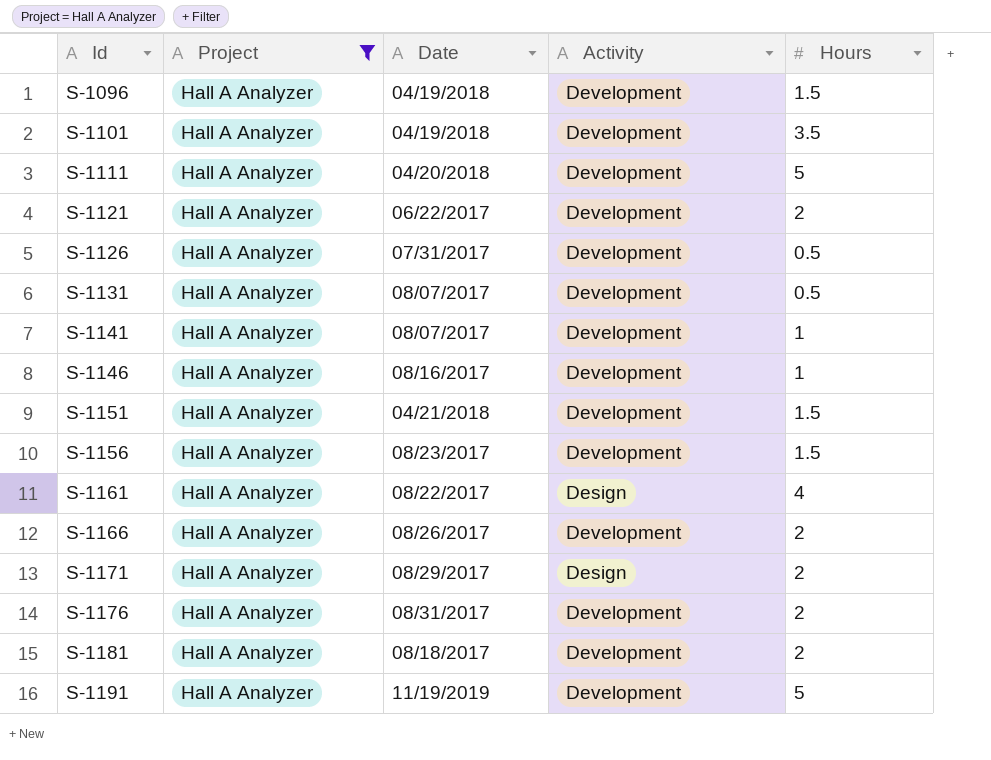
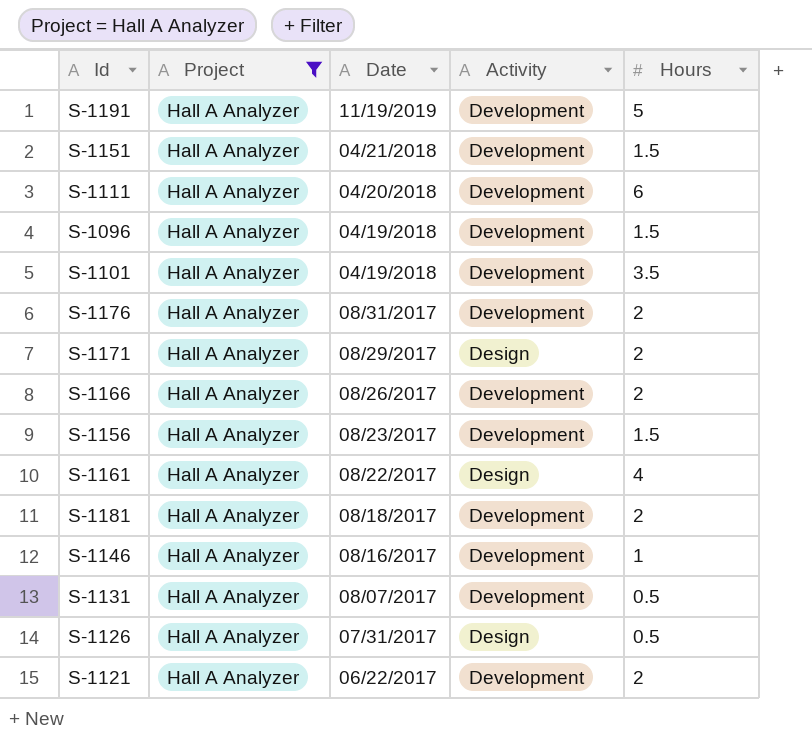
row order: Id ascending -> Date descending
row S-1141: Hall A Analyzer | 08/07/2017 | Development | 1 -> none
S-1111 | Hours: 5 -> 6
S-1126 | Activity: Development -> Design

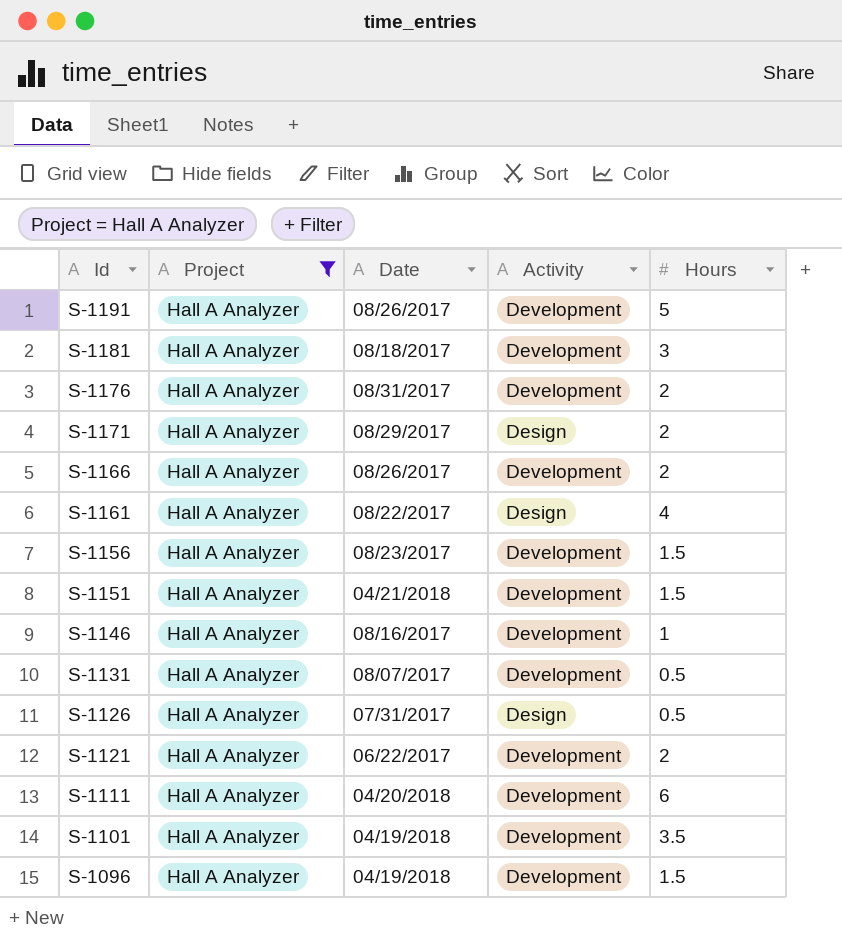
row order: Date descending -> Id descending
S-1191 | Date: 11/19/2019 -> 08/26/2017
S-1181 | Hours: 2 -> 3

